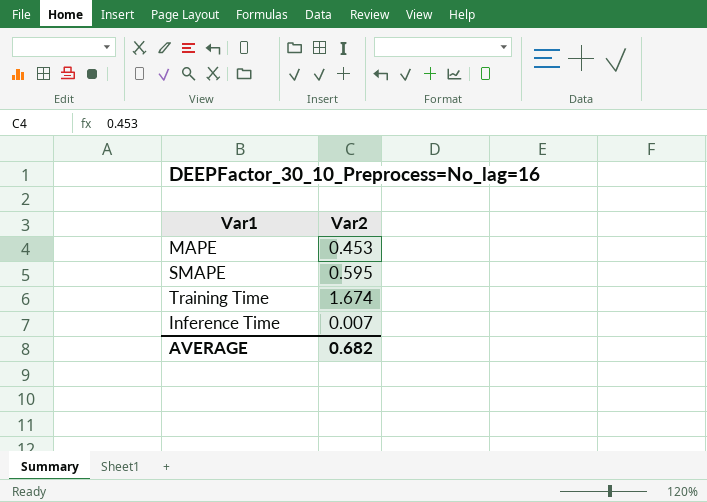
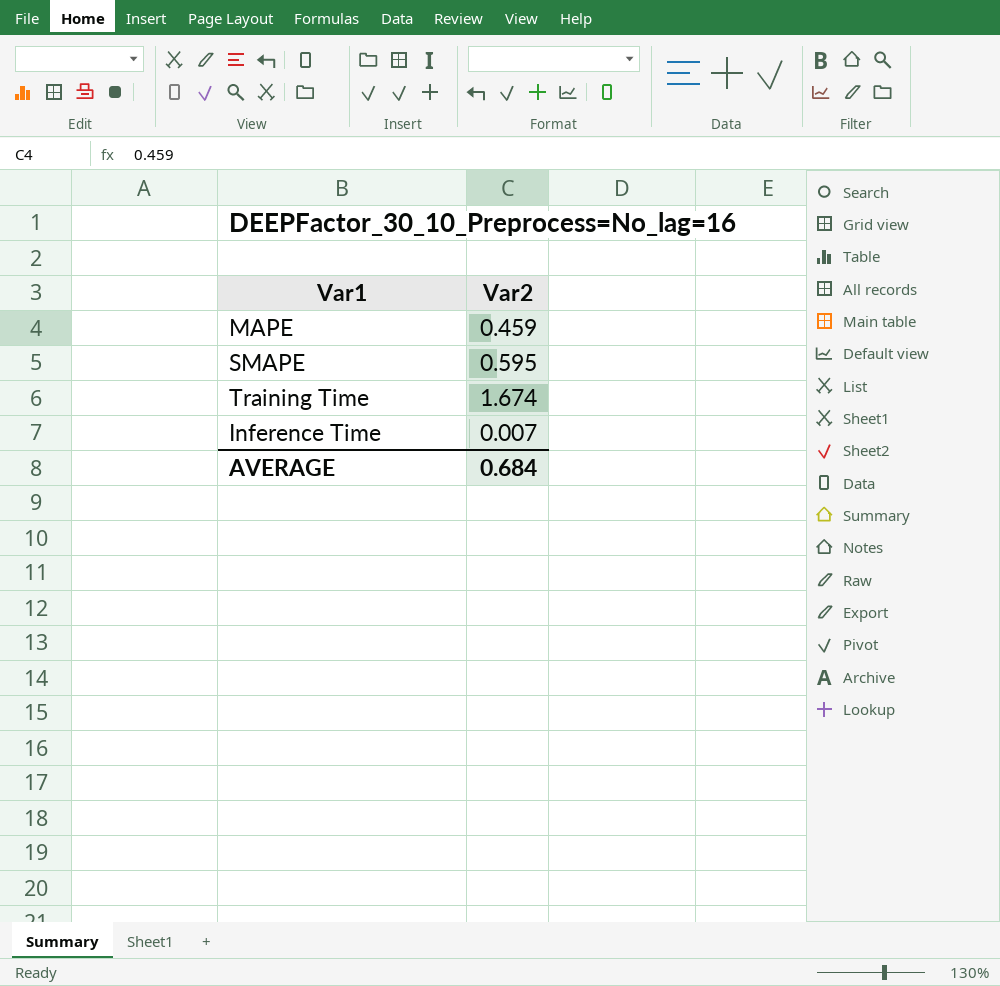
MAPE | Var2: 0.453 -> 0.459
AVERAGE | Var2: 0.682 -> 0.684

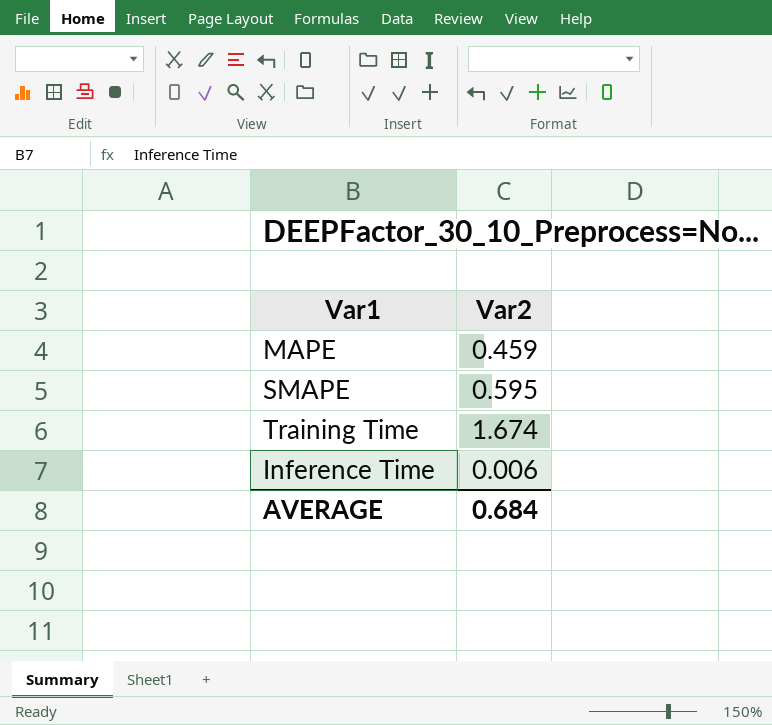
Inference Time | Var2: 0.007 -> 0.006

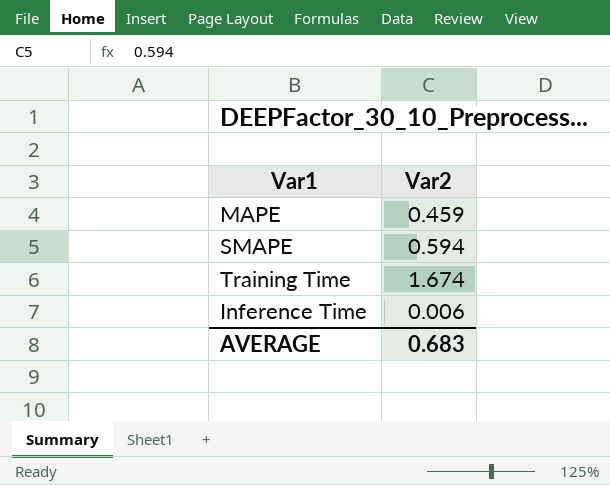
SMAPE | Var2: 0.595 -> 0.594
AVERAGE | Var2: 0.684 -> 0.683

